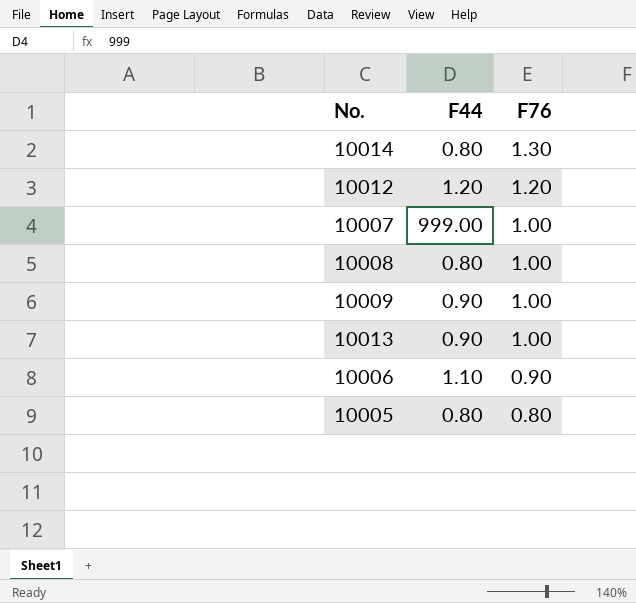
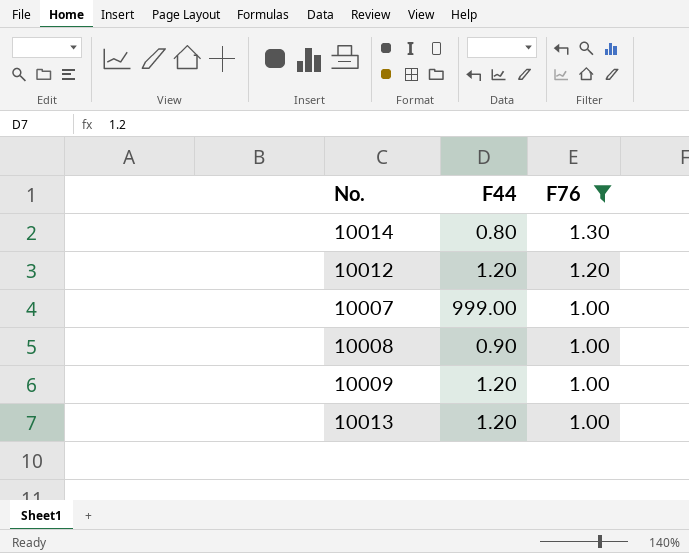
filter: none -> F76 >= 1.00
10008 | F44: 0.80 -> 0.90
10009 | F44: 0.90 -> 1.20
10013 | F44: 0.90 -> 1.20

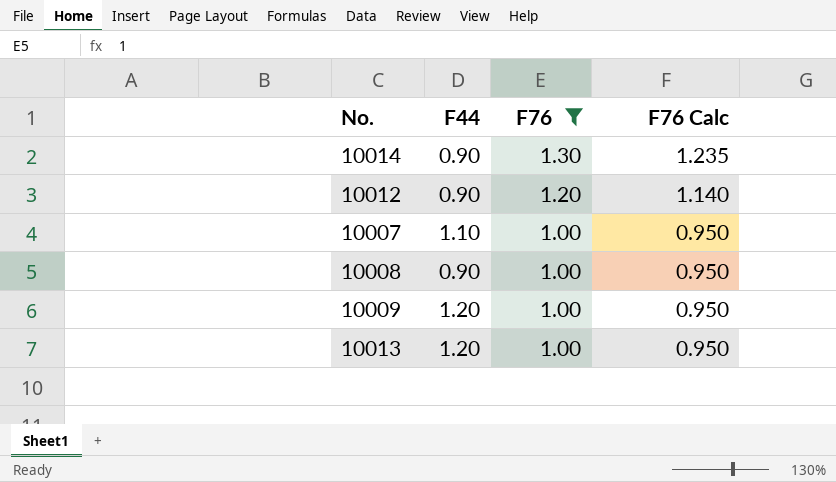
column F76 Calc | formula: none -> [F76] * 0.95
10014 | F44: 0.80 -> 0.90
10012 | F44: 1.20 -> 0.90
10007 | F44: 999.00 -> 1.10

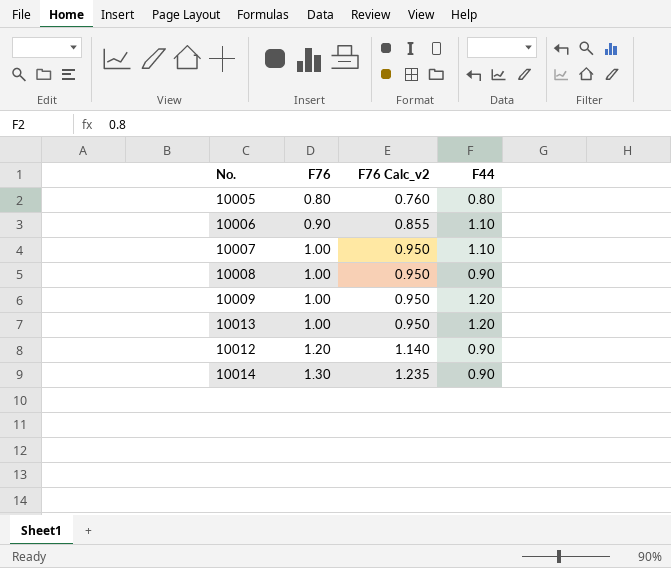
filter: F76 >= 1.00 -> none
row order: F76 descending -> F76 ascending
column name: F76 Calc -> F76 Calc_v2
column F44 | position: 2 -> 4

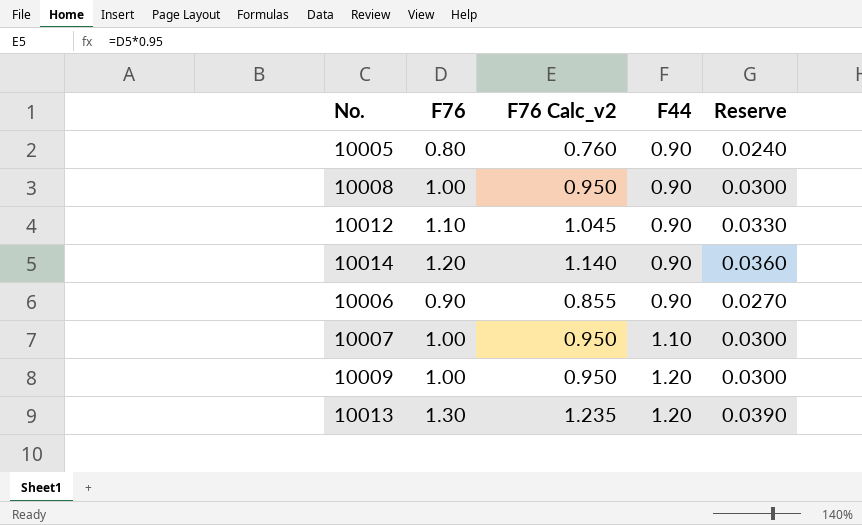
row order: F76 ascending -> F44 ascending
column Reserve | formula: none -> [F76] * 0.03
10005 | F44: 0.80 -> 0.90
10012 | F76: 1.20 -> 1.10
10012 | F76 Calc_v2: 1.140 -> 1.045
10014 | F76: 1.30 -> 1.20
10014 | F76 Calc_v2: 1.235 -> 1.140
10006 | F44: 1.10 -> 0.90
10013 | F76: 1.00 -> 1.30
10013 | F76 Calc_v2: 0.950 -> 1.235

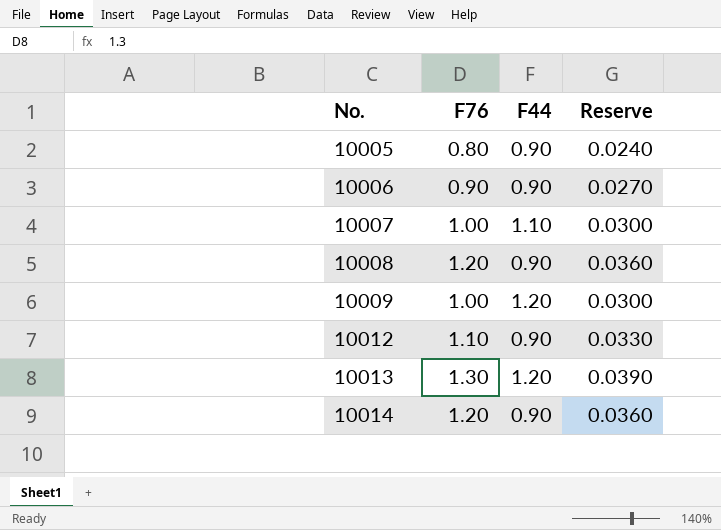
row order: F44 ascending -> No. ascending
column F76 Calc_v2 | formula: [F76] * 0.95 -> none
10008 | F76: 1.00 -> 1.20
10008 | Reserve: 0.0300 -> 0.0360

